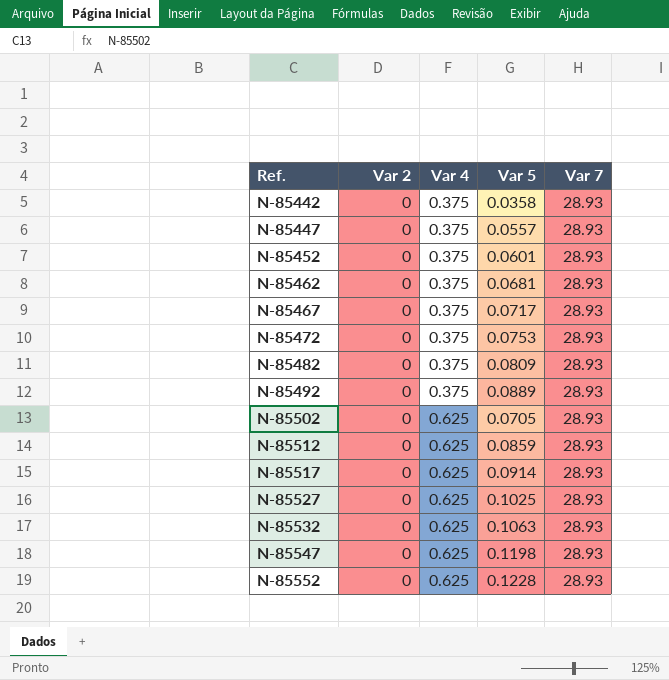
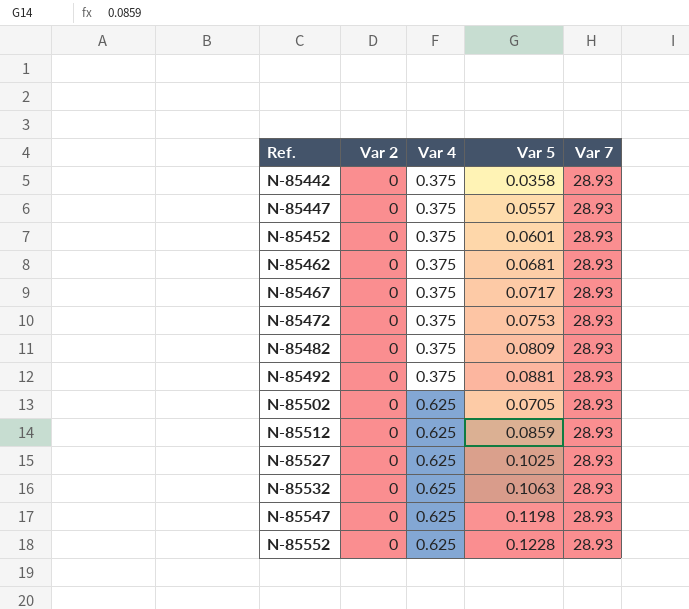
row N-85517: 0 | 0.625 | 0.0914 | 28.93 -> none
N-85492 | Var 5: 0.0889 -> 0.0881

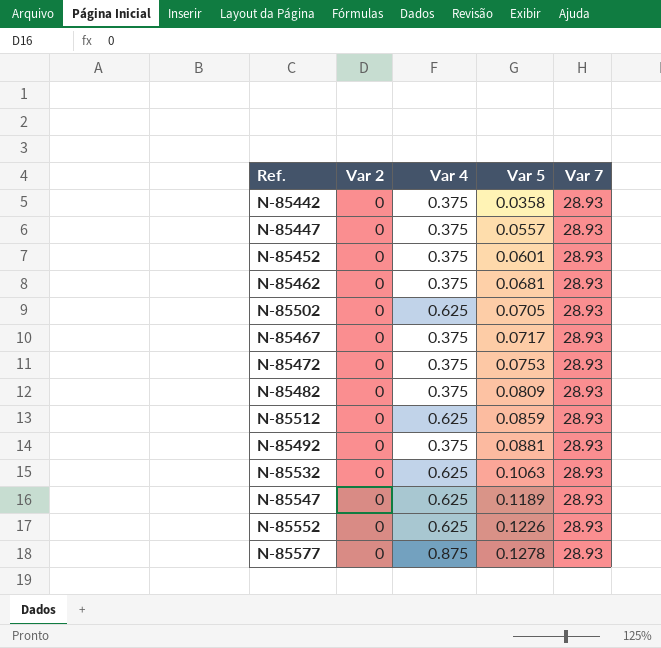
row order: Ref. ascending -> Var 5 ascending
row N-85527: 0 | 0.625 | 0.1025 | 28.93 -> none
N-85547 | Var 5: 0.1198 -> 0.1189
N-85552 | Var 5: 0.1228 -> 0.1226
row N-85577: none -> 0 | 0.875 | 0.1278 | 28.93

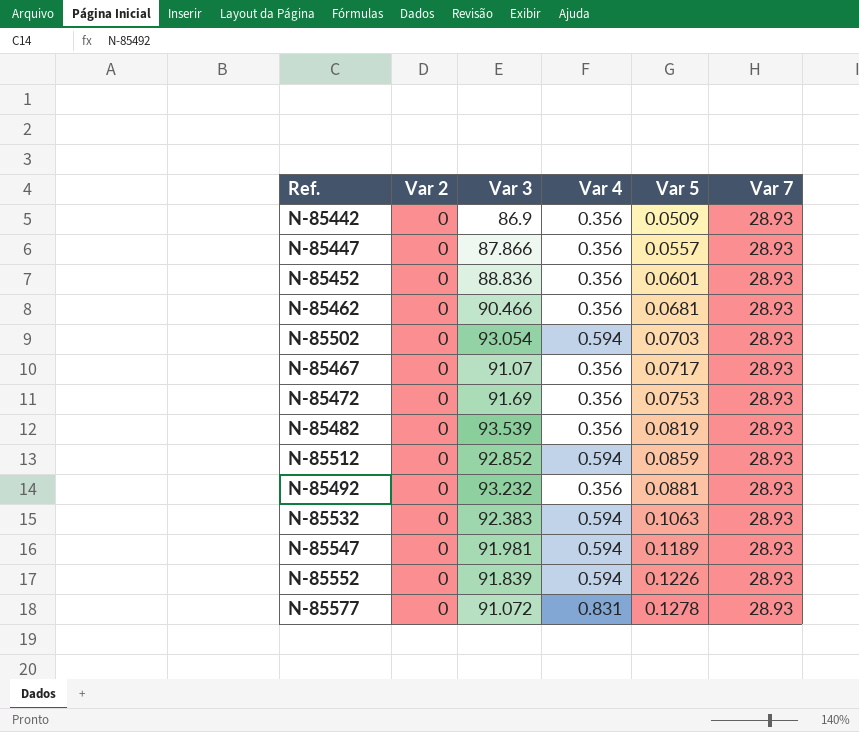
column Var 3 | position: none -> 3
N-85442 | Var 4: 0.375 -> 0.356
N-85442 | Var 5: 0.0358 -> 0.0509
N-85447 | Var 4: 0.375 -> 0.356
N-85452 | Var 4: 0.375 -> 0.356
N-85462 | Var 4: 0.375 -> 0.356
N-85502 | Var 4: 0.625 -> 0.594
N-85502 | Var 5: 0.0705 -> 0.0703
N-85467 | Var 4: 0.375 -> 0.356
N-85472 | Var 4: 0.375 -> 0.356
N-85482 | Var 4: 0.375 -> 0.356
N-85482 | Var 5: 0.0809 -> 0.0819
N-85512 | Var 4: 0.625 -> 0.594
N-85492 | Var 4: 0.375 -> 0.356
N-85532 | Var 4: 0.625 -> 0.594
N-85547 | Var 4: 0.625 -> 0.594
N-85552 | Var 4: 0.625 -> 0.594
N-85577 | Var 4: 0.875 -> 0.831

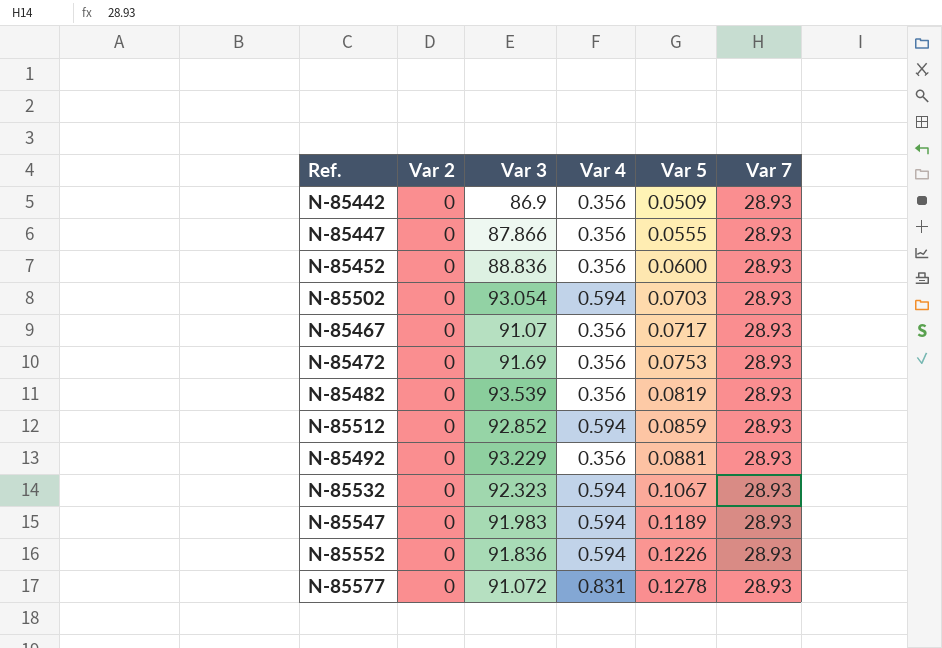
row N-85462: 0 | 90.466 | 0.356 | 0.0681 | 28.93 -> none
N-85447 | Var 5: 0.0557 -> 0.0555
N-85452 | Var 5: 0.0601 -> 0.0600
N-85492 | Var 3: 93.232 -> 93.229
N-85532 | Var 3: 92.383 -> 92.323
N-85532 | Var 5: 0.1063 -> 0.1067
N-85547 | Var 3: 91.981 -> 91.983
N-85552 | Var 3: 91.839 -> 91.836

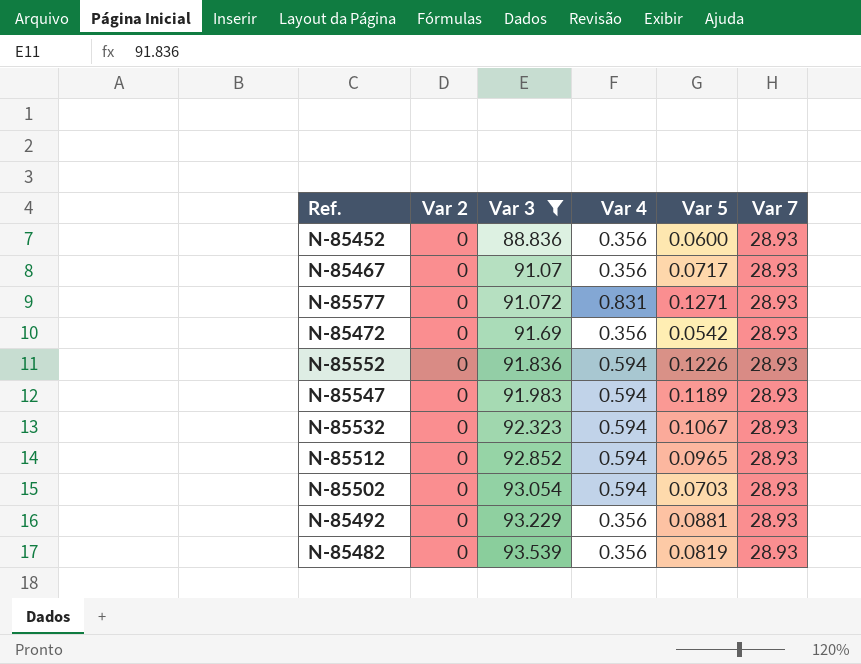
filter: none -> Var 3 >= 88.836
row order: Var 5 ascending -> Var 3 ascending
N-85577 | Var 5: 0.1278 -> 0.1271
N-85472 | Var 5: 0.0753 -> 0.0542
N-85512 | Var 5: 0.0859 -> 0.0965

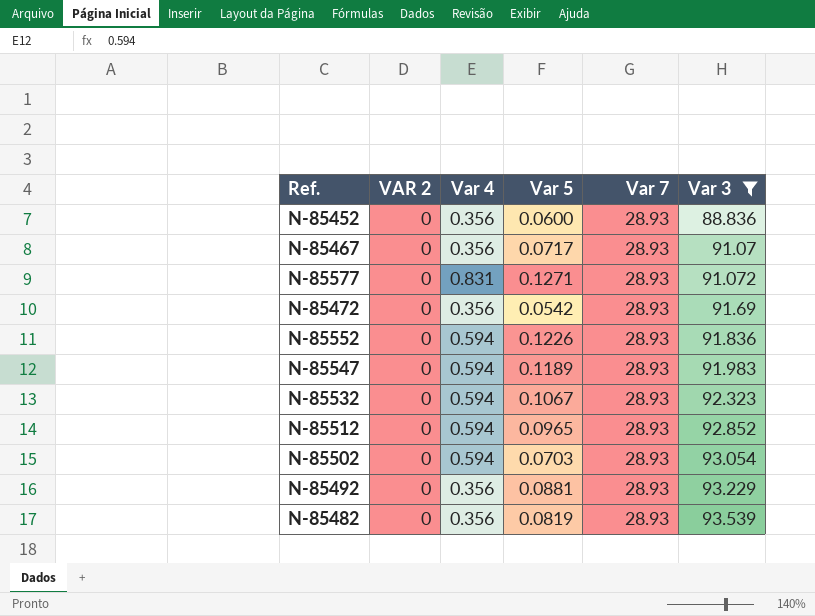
column name: Var 2 -> VAR 2
column Var 3 | position: 3 -> 6

